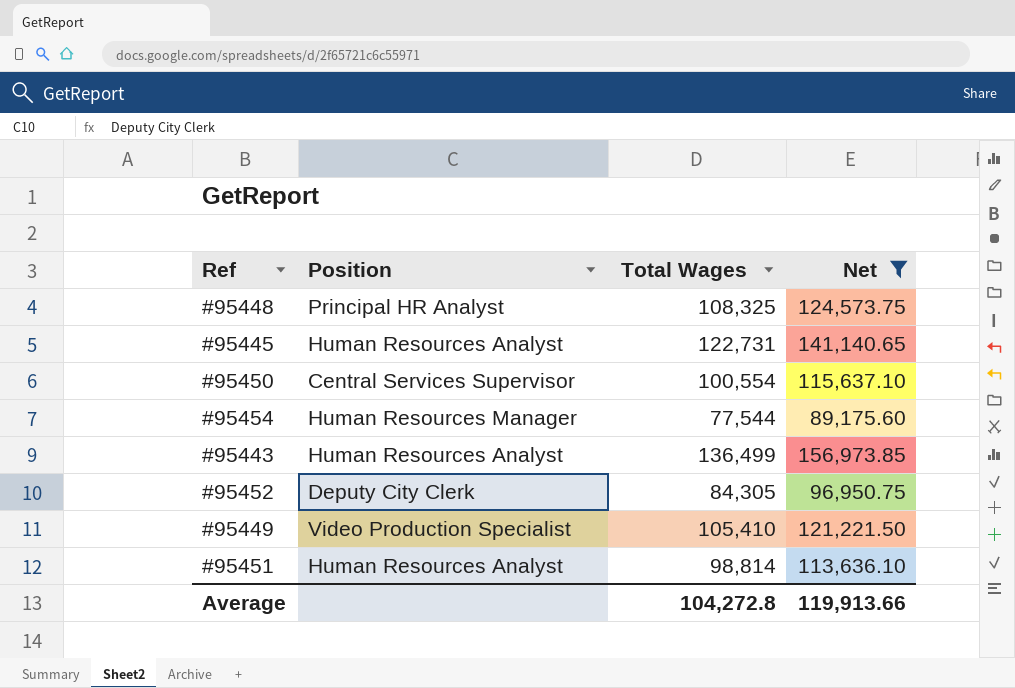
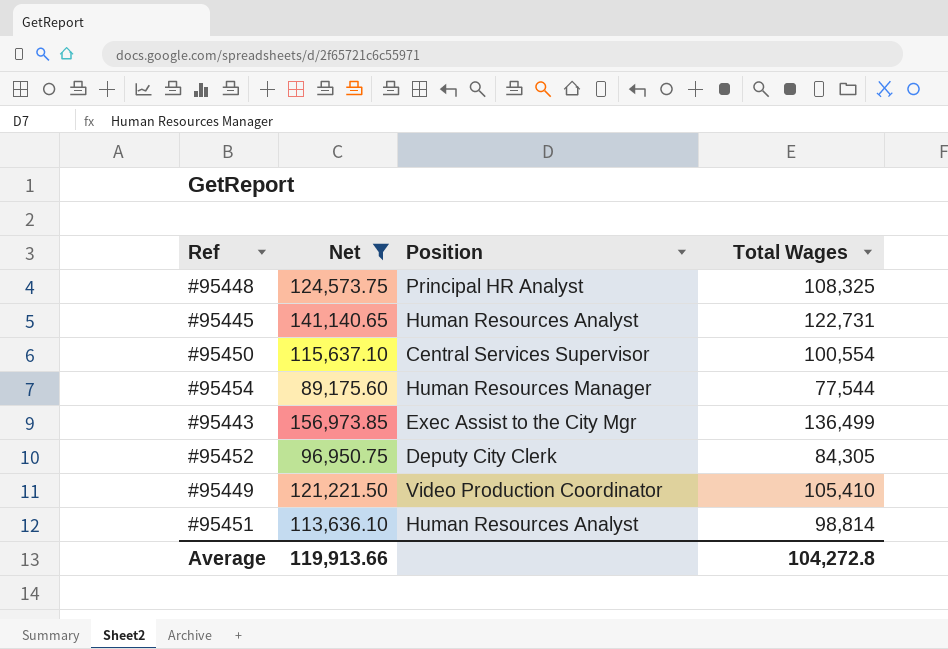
column Net | position: 4 -> 2
#95443 | Position: Human Resources Analyst -> Exec Assist to the City Mgr
#95449 | Position: Video Production Specialist -> Video Production Coordinator

